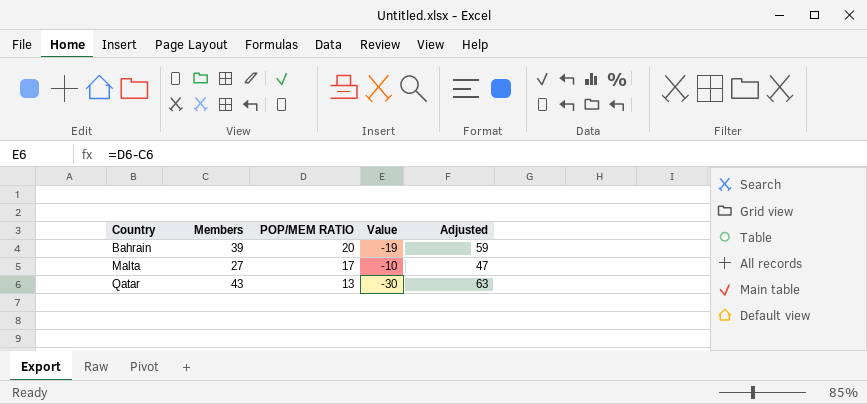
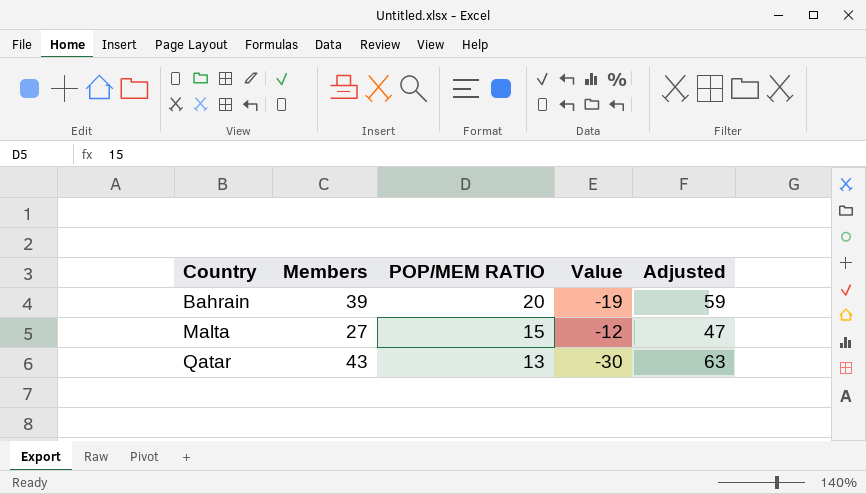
Malta | POP/MEM RATIO: 17 -> 15
Malta | Value: -10 -> -12

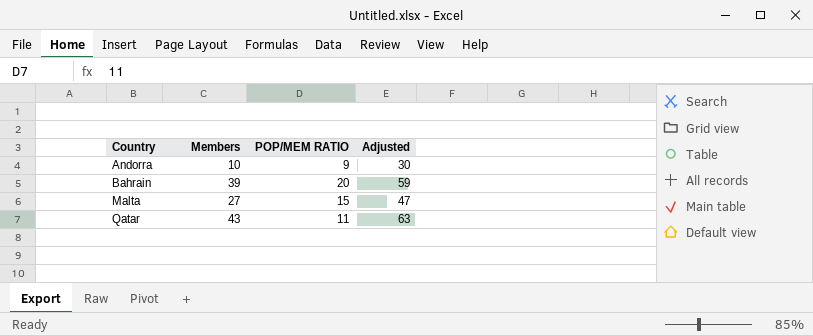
column Value | formula: [POP/MEM RATIO] - [Members] -> none
row Andorra: none -> 10 | 9 | 30
Qatar | POP/MEM RATIO: 13 -> 11

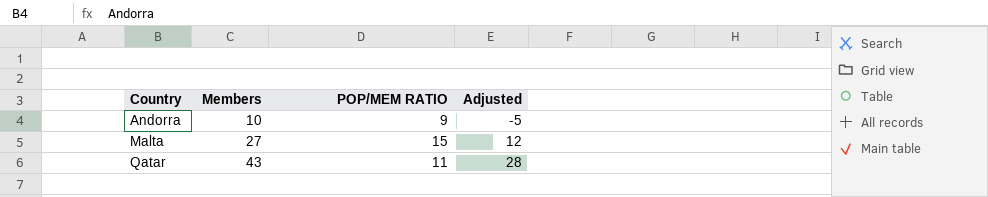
column Adjusted | formula: [Members] + 20 -> [Members] - 15
row Bahrain: 39 | 20 | 59 -> none

